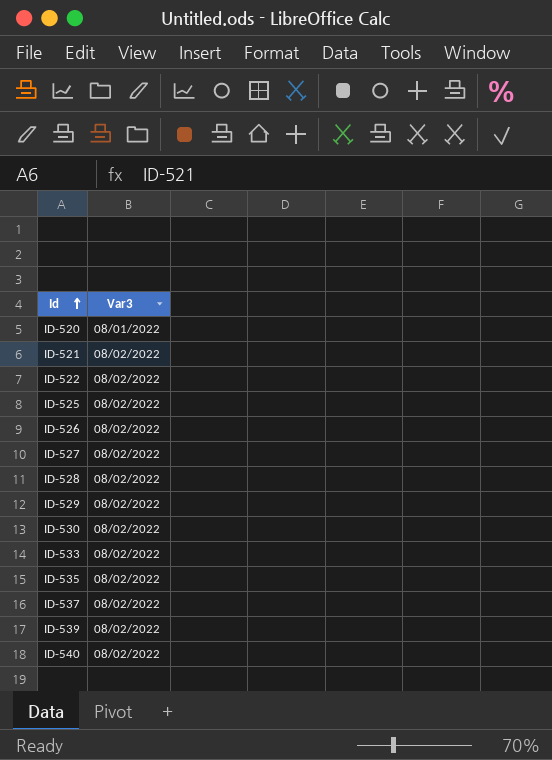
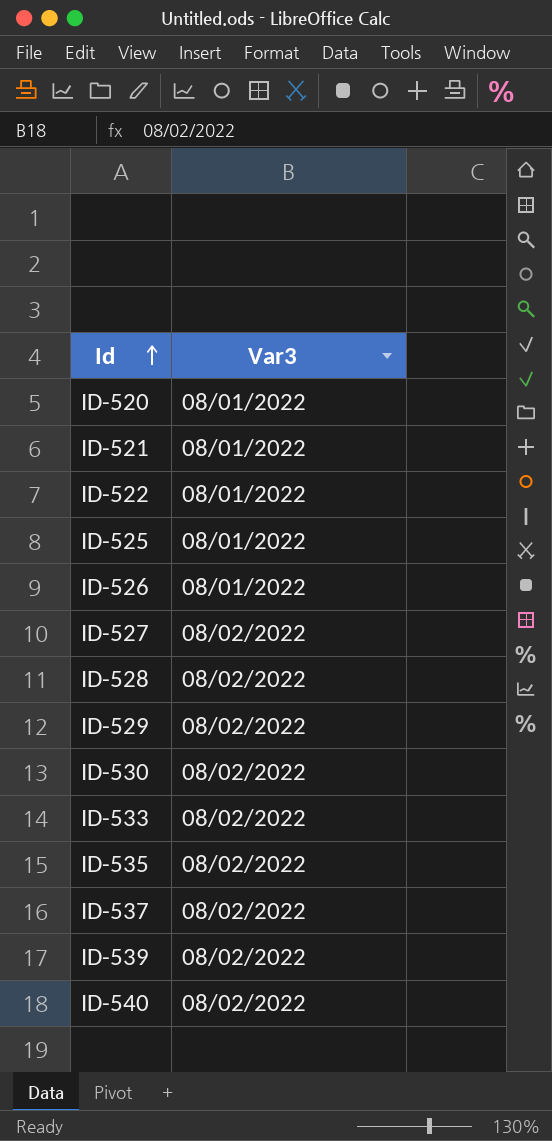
ID-521 | Var3: 08/02/2022 -> 08/01/2022
ID-522 | Var3: 08/02/2022 -> 08/01/2022
ID-525 | Var3: 08/02/2022 -> 08/01/2022
ID-526 | Var3: 08/02/2022 -> 08/01/2022

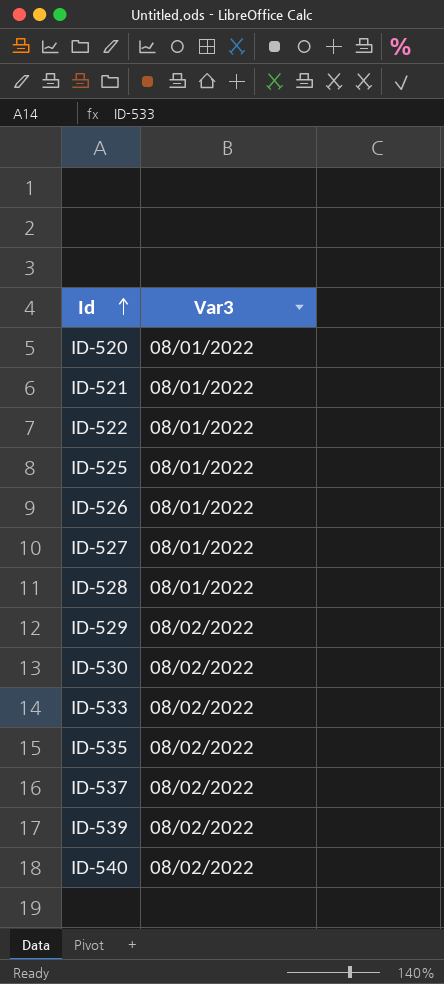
ID-527 | Var3: 08/02/2022 -> 08/01/2022
ID-528 | Var3: 08/02/2022 -> 08/01/2022

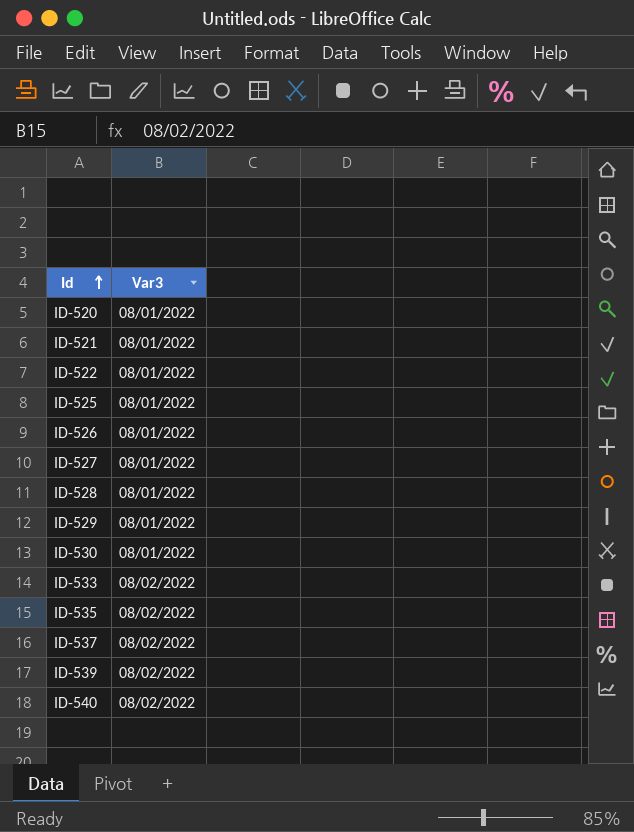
ID-529 | Var3: 08/02/2022 -> 08/01/2022
ID-530 | Var3: 08/02/2022 -> 08/01/2022

